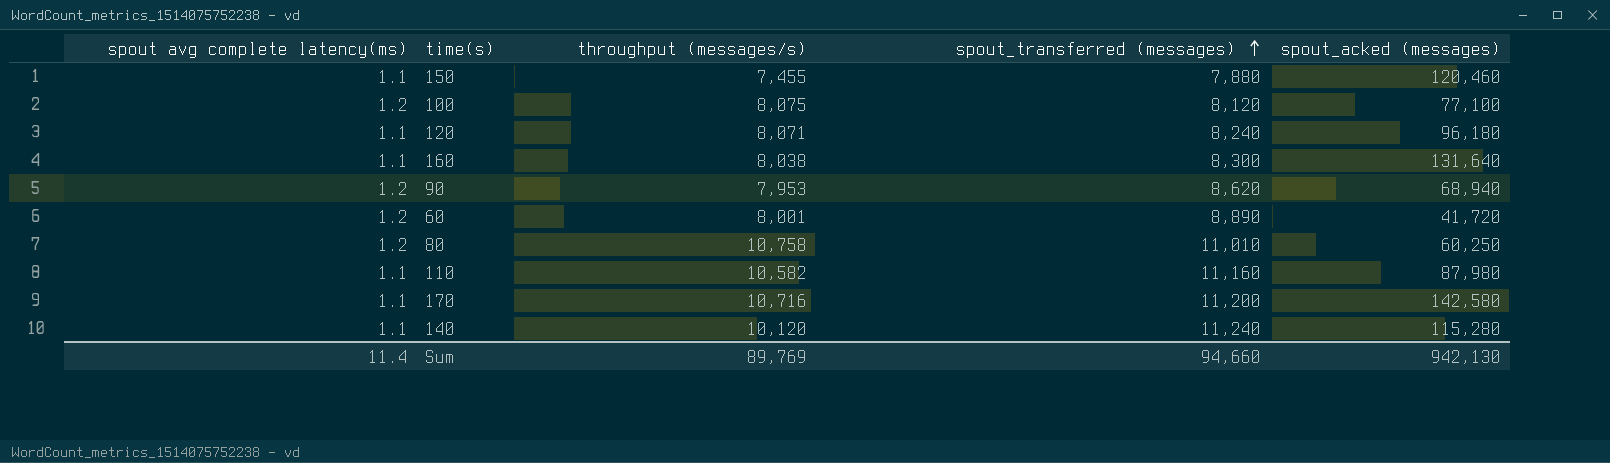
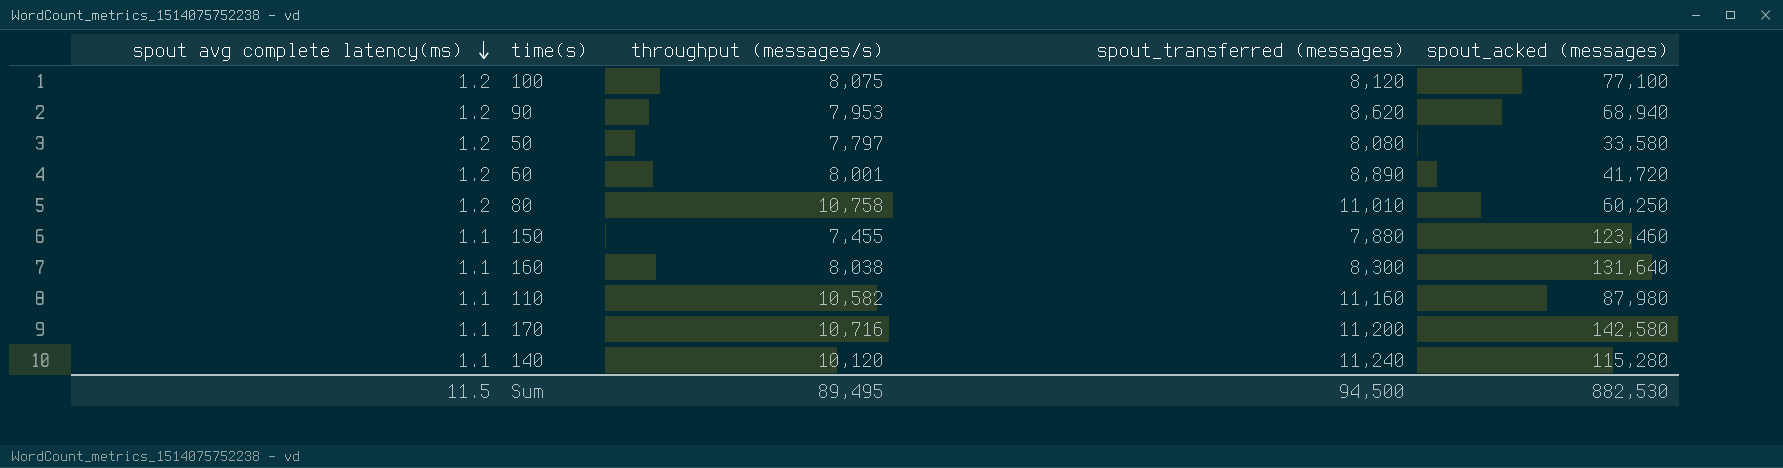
row order: spout_transferred (messages) ascending -> spout avg complete latency(ms) descending
row 120: 1.1 | 8,071 | 8,240 | 96,180 -> none
row 50: none -> 1.2 | 7,797 | 8,080 | 33,580
150 | spout_acked (messages): 120,460 -> 123,460
Sum | spout avg complete latency(ms): 11.4 -> 11.5
Sum | throughput (messages/s): 89,769 -> 89,495
Sum | spout_transferred (messages): 94,660 -> 94,500
Sum | spout_acked (messages): 942,130 -> 882,530

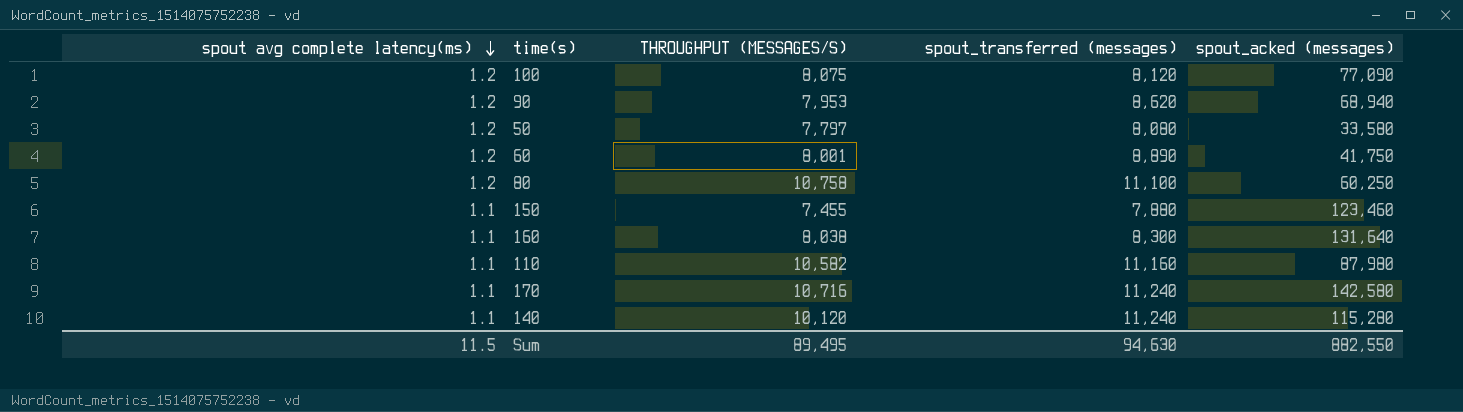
column name: throughput (messages/s) -> THROUGHPUT (MESSAGES/S)
100 | spout_acked (messages): 77,100 -> 77,090
60 | spout_acked (messages): 41,720 -> 41,750
80 | spout_transferred (messages): 11,010 -> 11,100
170 | spout_transferred (messages): 11,200 -> 11,240
Sum | spout_transferred (messages): 94,500 -> 94,630
Sum | spout_acked (messages): 882,530 -> 882,550

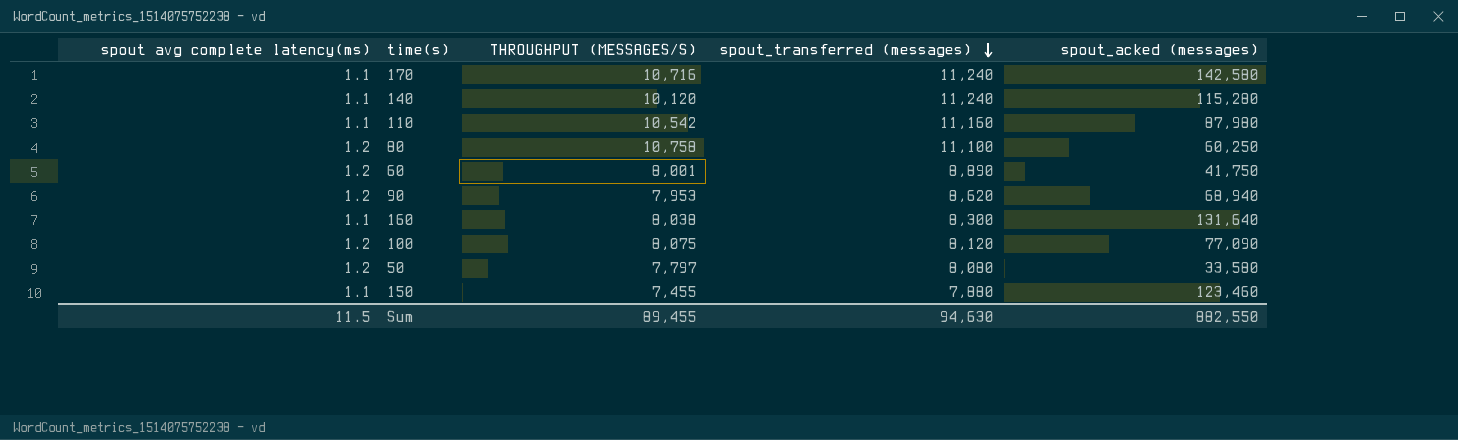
row order: spout avg complete latency(ms) descending -> spout_transferred (messages) descending
110 | THROUGHPUT (MESSAGES/S): 10,582 -> 10,542
Sum | THROUGHPUT (MESSAGES/S): 89,495 -> 89,455

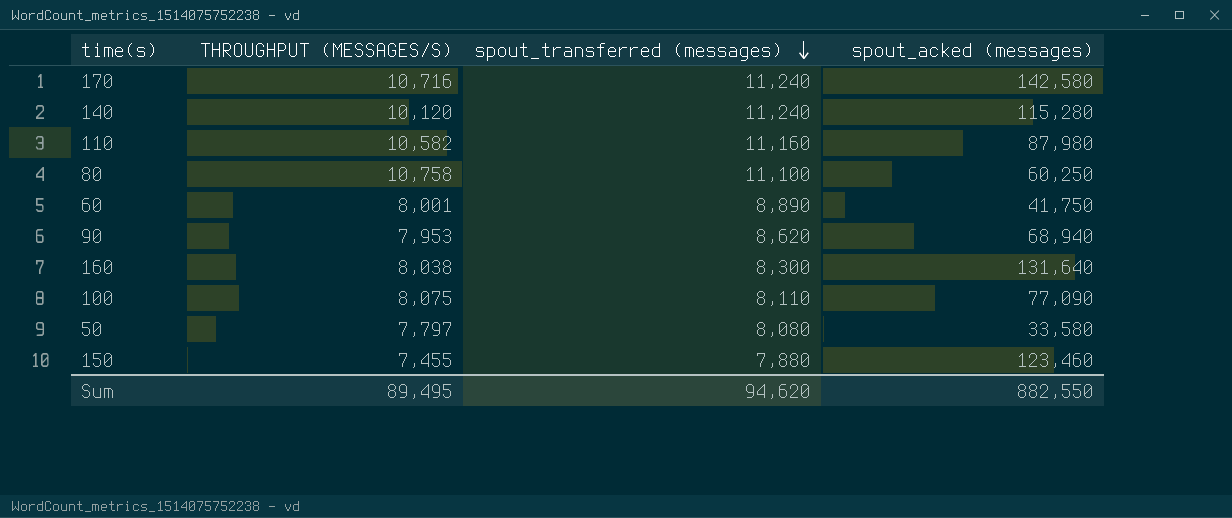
column spout avg complete latency(ms) | position: 1 -> none
110 | THROUGHPUT (MESSAGES/S): 10,542 -> 10,582
100 | spout_transferred (messages): 8,120 -> 8,110
Sum | THROUGHPUT (MESSAGES/S): 89,455 -> 89,495
Sum | spout_transferred (messages): 94,630 -> 94,620

